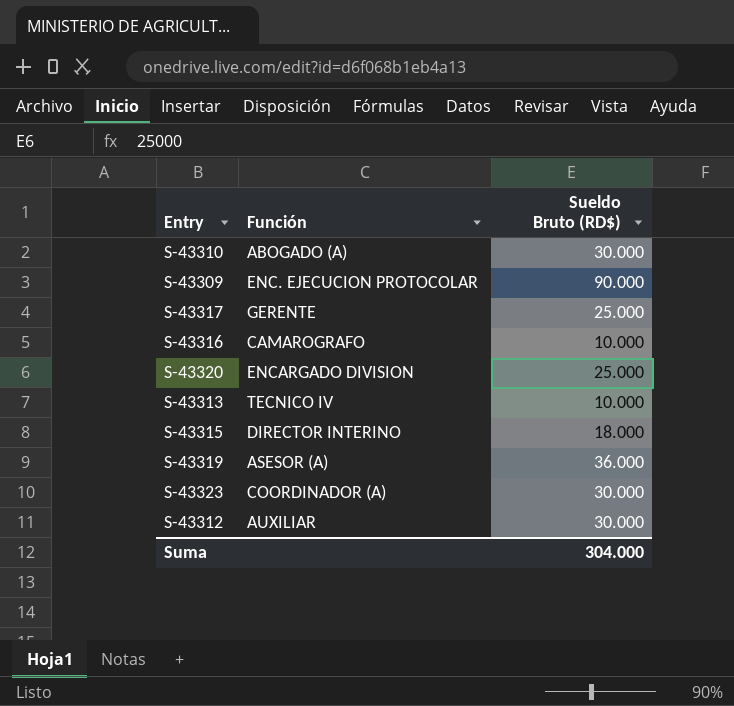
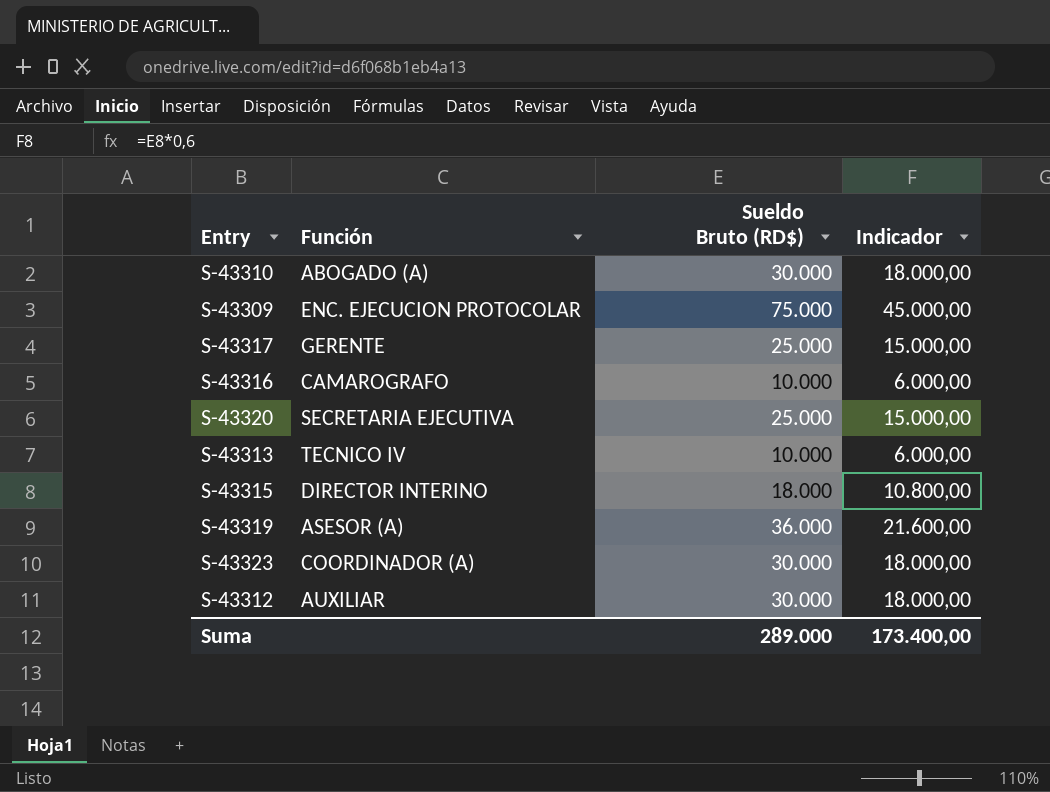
column Indicador | formula: none -> [Sueldo Bruto (RD$)] * 0,6
S-43309 | Sueldo Bruto (RD$): 90.000 -> 75.000
S-43320 | Función: ENCARGADO DIVISION -> SECRETARIA EJECUTIVA
Suma | Sueldo Bruto (RD$): 304.000 -> 289.000

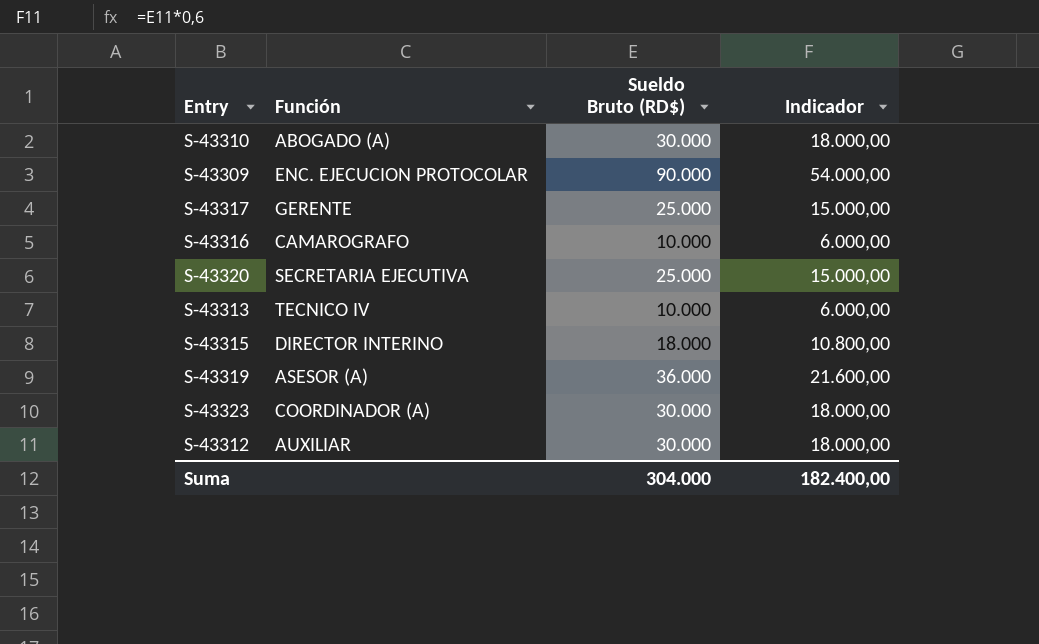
S-43309 | Sueldo Bruto (RD$): 75.000 -> 90.000
S-43309 | Indicador: 45.000,00 -> 54.000,00
Suma | Sueldo Bruto (RD$): 289.000 -> 304.000
Suma | Indicador: 173.400,00 -> 182.400,00

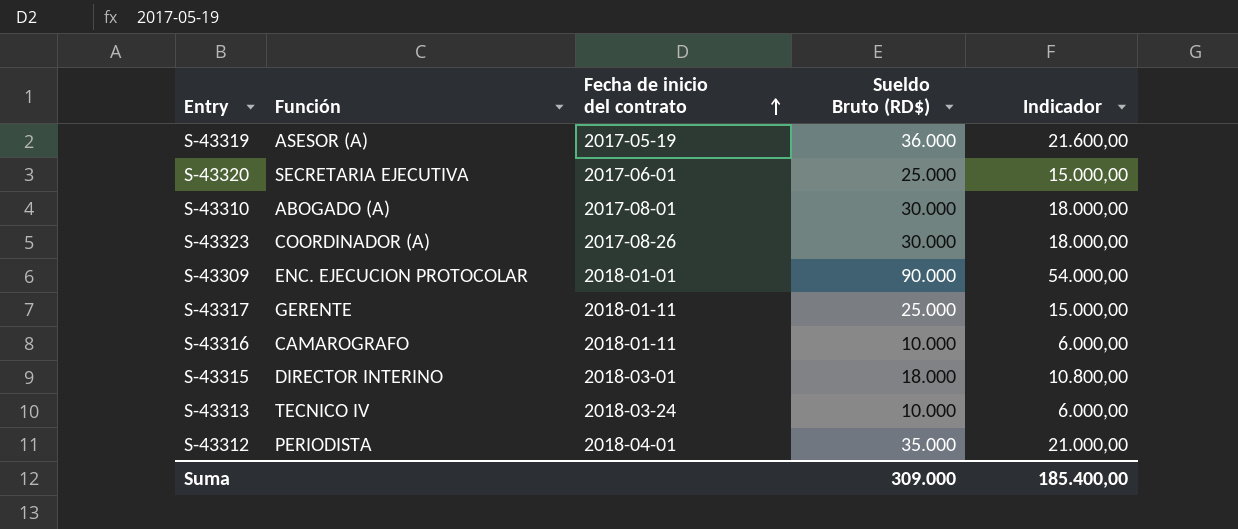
row order: none -> Fecha de inicio del contrato ascending
column Fecha de inicio del contrato | position: none -> 3
S-43312 | Función: AUXILIAR -> PERIODISTA
S-43312 | Sueldo Bruto (RD$): 30.000 -> 35.000
S-43312 | Indicador: 18.000,00 -> 21.000,00
Suma | Sueldo Bruto (RD$): 304.000 -> 309.000
Suma | Indicador: 182.400,00 -> 185.400,00

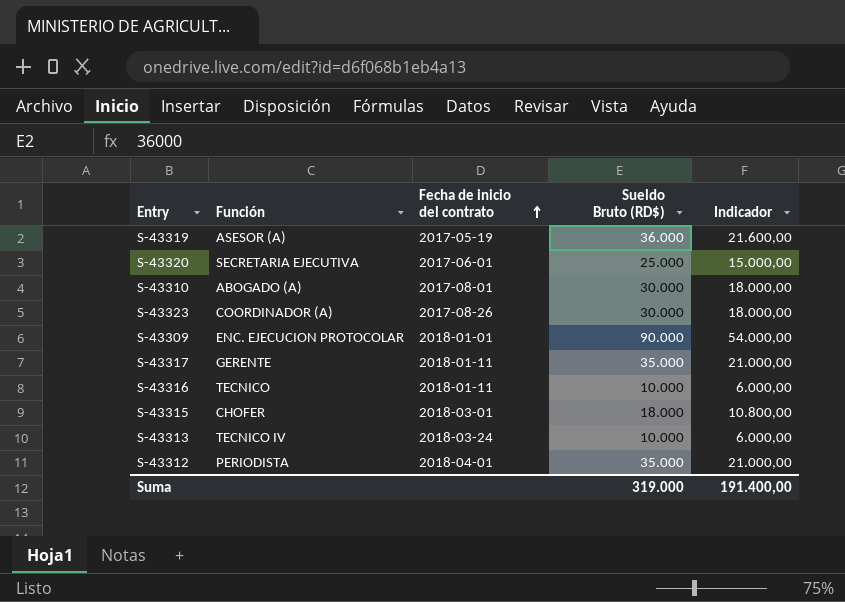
S-43317 | Sueldo Bruto (RD$): 25.000 -> 35.000
S-43317 | Indicador: 15.000,00 -> 21.000,00
S-43316 | Función: CAMAROGRAFO -> TECNICO
S-43315 | Función: DIRECTOR INTERINO -> CHOFER
Suma | Sueldo Bruto (RD$): 309.000 -> 319.000
Suma | Indicador: 185.400,00 -> 191.400,00

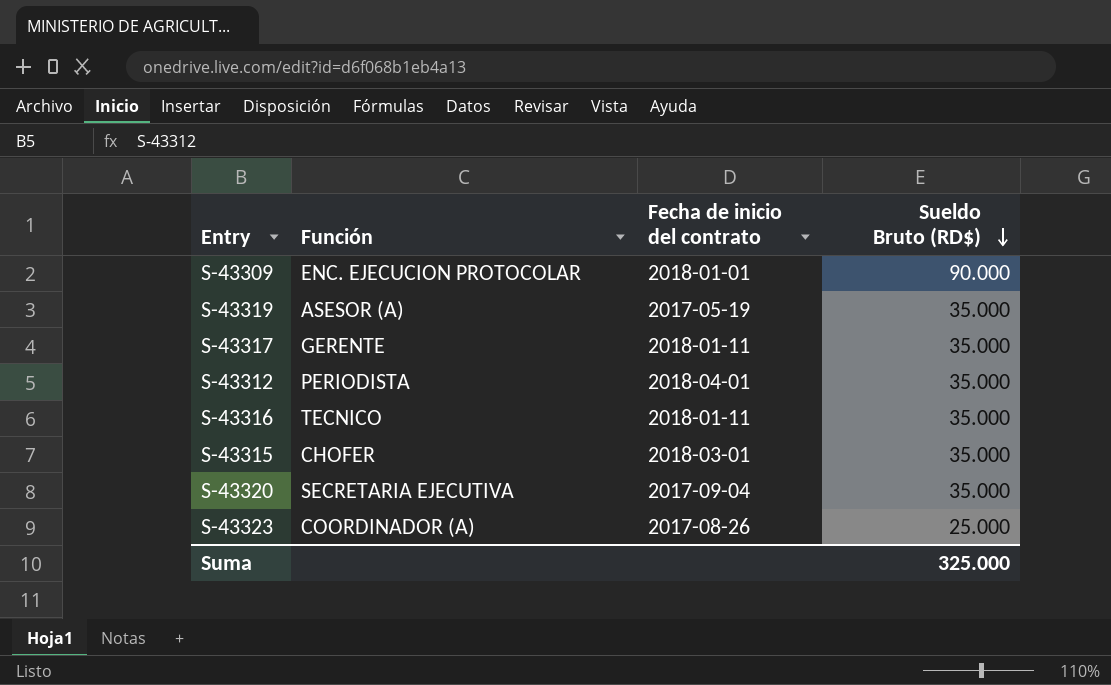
row order: Fecha de inicio del contrato ascending -> Sueldo Bruto (RD$) descending
column Indicador | formula: [Sueldo Bruto (RD$)] * 0,6 -> none
row S-43310: ABOGADO (A) | 2017-08-01 | 30.000 | 18.000,00 -> none
row S-43313: TECNICO IV | 2018-03-24 | 10.000 | 6.000,00 -> none
S-43319 | Sueldo Bruto (RD$): 36.000 -> 35.000
S-43316 | Sueldo Bruto (RD$): 10.000 -> 35.000
S-43315 | Sueldo Bruto (RD$): 18.000 -> 35.000
S-43320 | Fecha de inicio del contrato: 2017-06-01 -> 2017-09-04
S-43320 | Sueldo Bruto (RD$): 25.000 -> 35.000
S-43323 | Sueldo Bruto (RD$): 30.000 -> 25.000
Suma | Sueldo Bruto (RD$): 319.000 -> 325.000

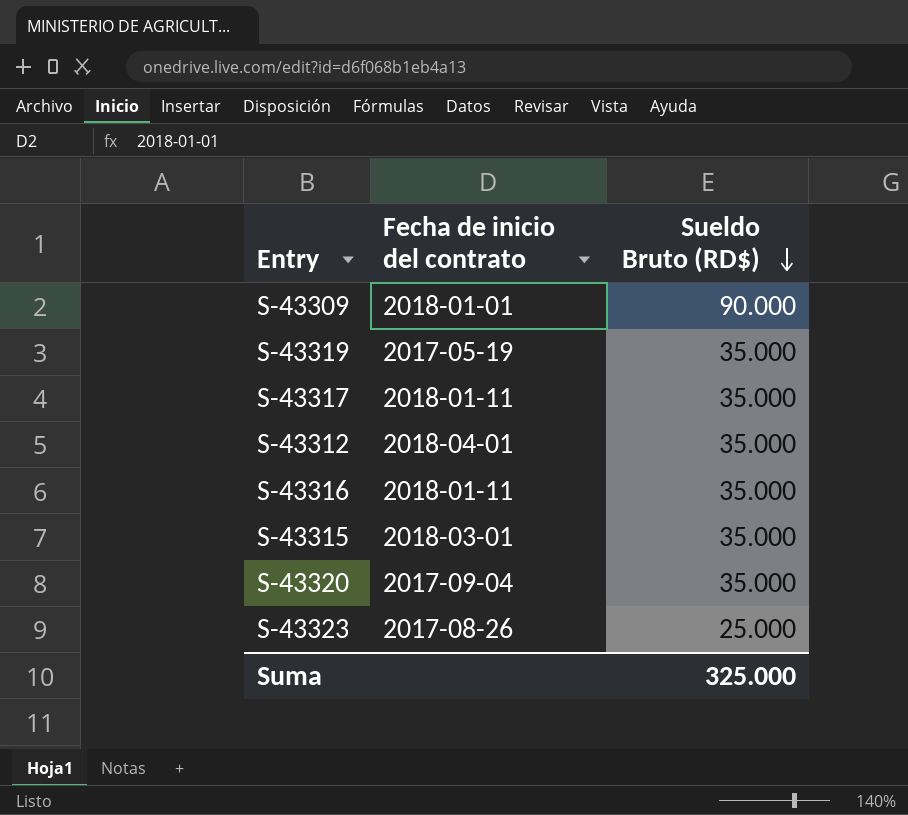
column Función | position: 2 -> none

